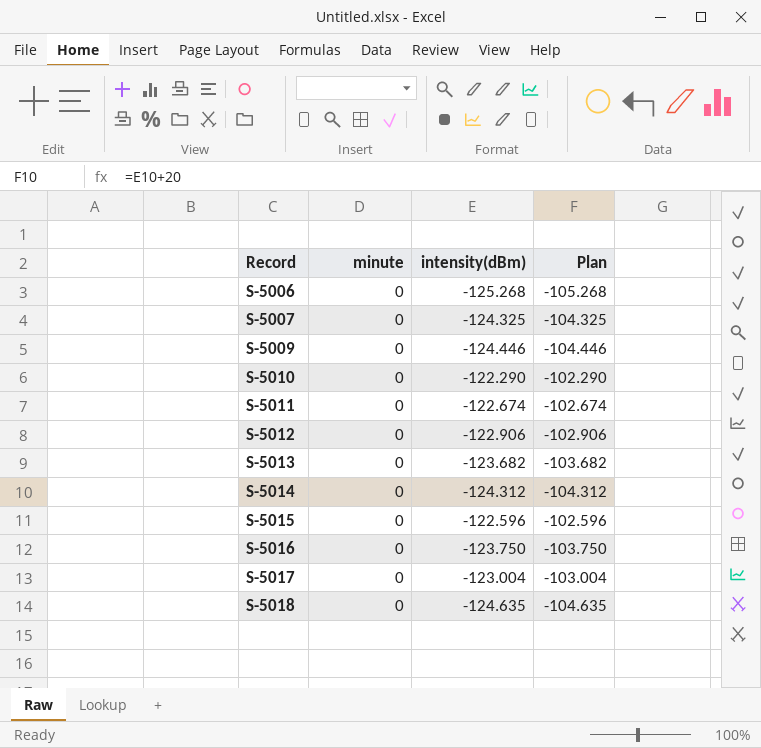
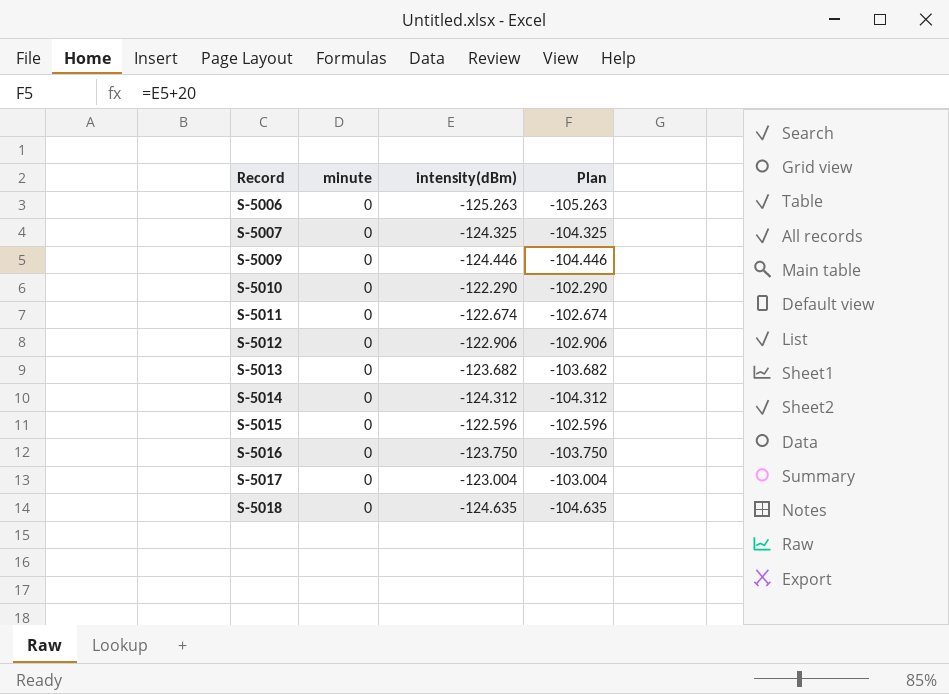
S-5006 | intensity(dBm): -125.268 -> -125.263
S-5006 | Plan: -105.268 -> -105.263

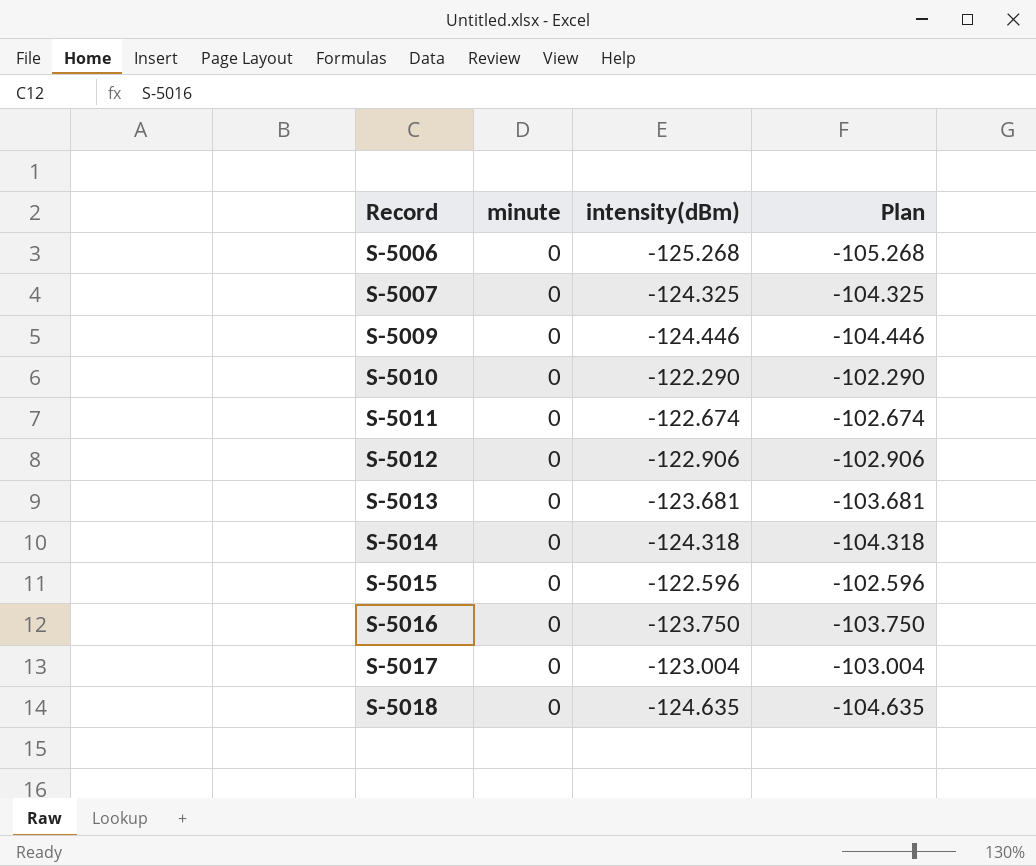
S-5006 | intensity(dBm): -125.263 -> -125.268
S-5006 | Plan: -105.263 -> -105.268
S-5013 | intensity(dBm): -123.682 -> -123.681
S-5013 | Plan: -103.682 -> -103.681
S-5014 | intensity(dBm): -124.312 -> -124.318
S-5014 | Plan: -104.312 -> -104.318

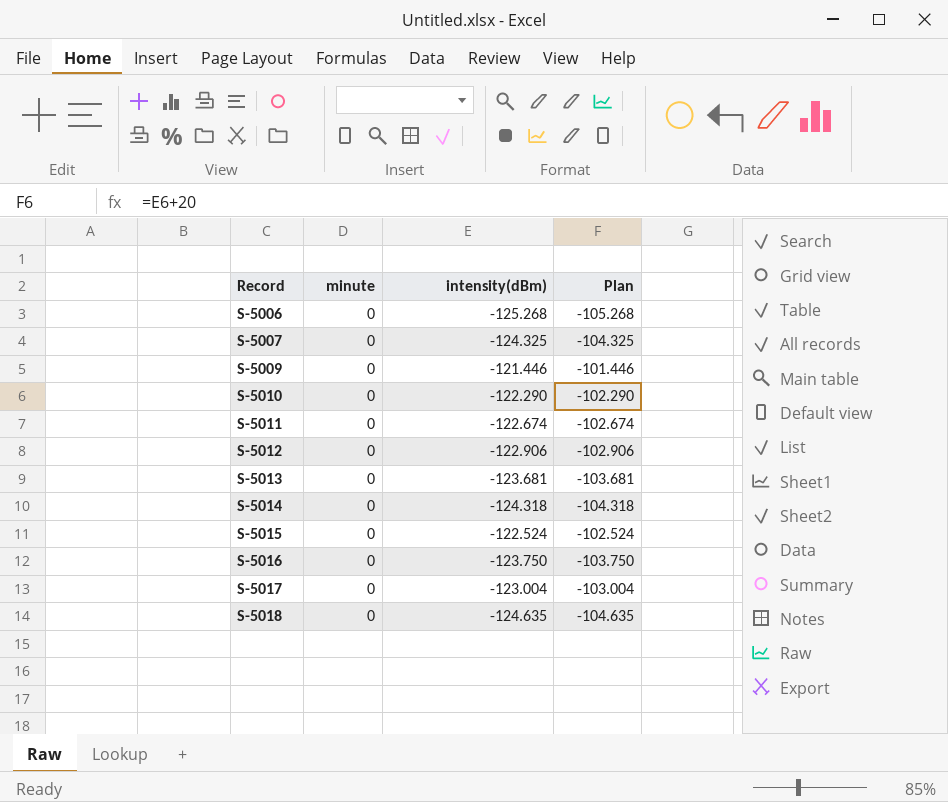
S-5009 | intensity(dBm): -124.446 -> -121.446
S-5009 | Plan: -104.446 -> -101.446
S-5015 | intensity(dBm): -122.596 -> -122.524
S-5015 | Plan: -102.596 -> -102.524

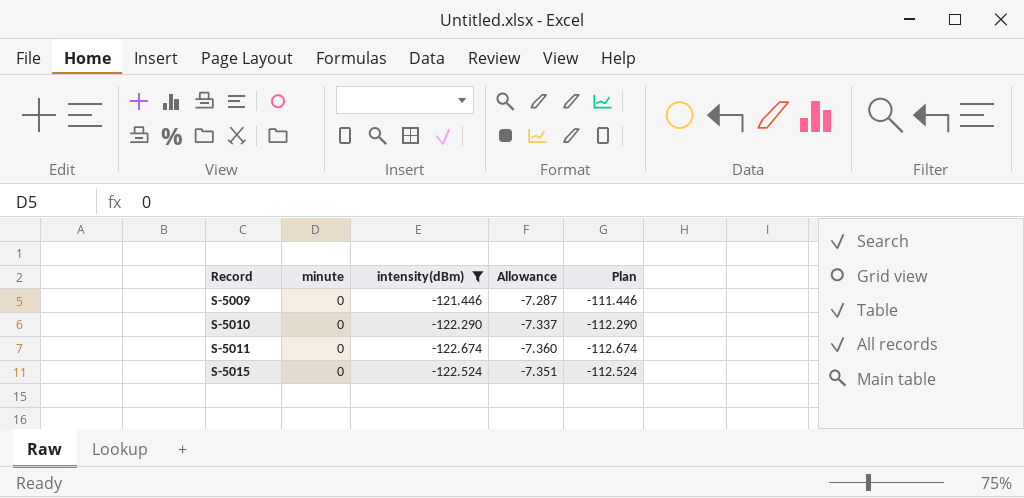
filter: none -> intensity(dBm) >= -122.674
column Allowance | formula: none -> [intensity(dBm)] * 0.06
column Plan | formula: [intensity(dBm)] + 20 -> [intensity(dBm)] + 10

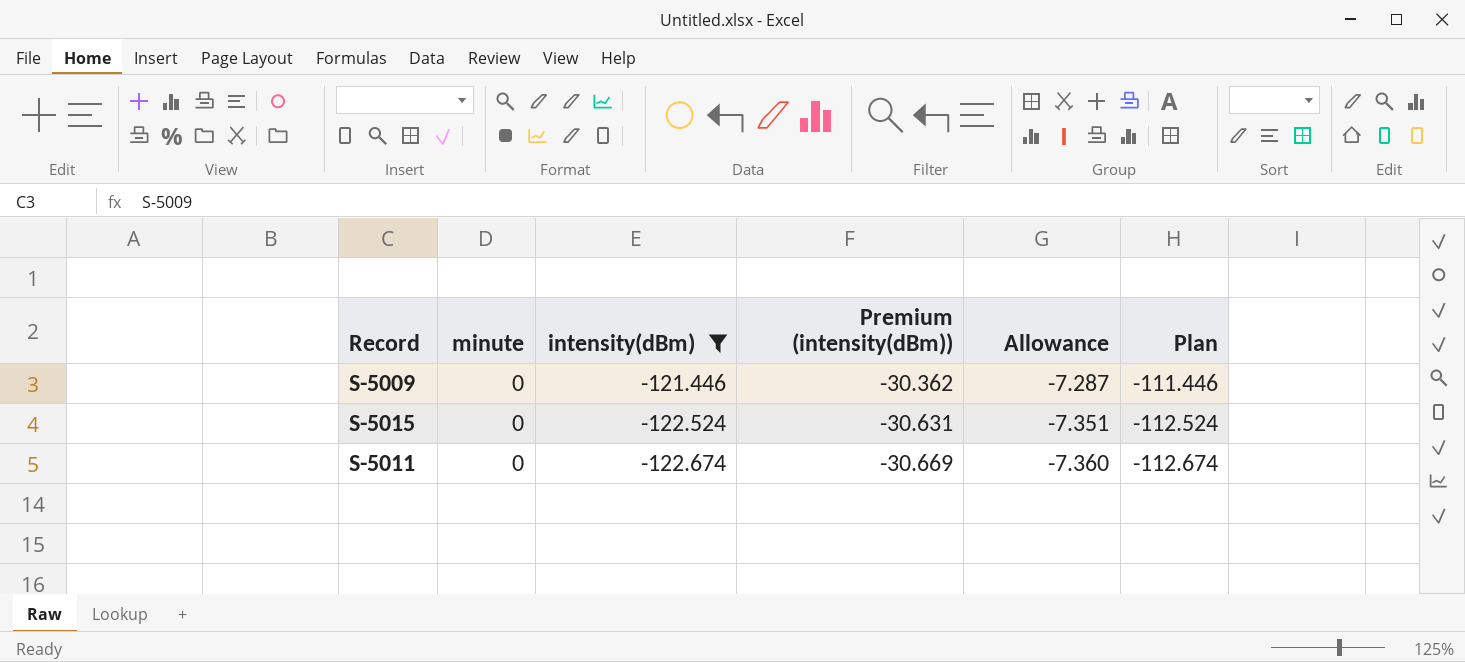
row order: Record ascending -> intensity(dBm) descending
column Premium (intensity(dBm)) | formula: none -> [intensity(dBm)] * 0.25
row S-5010: 0 | -122.290 | -7.337 | -112.290 -> none

